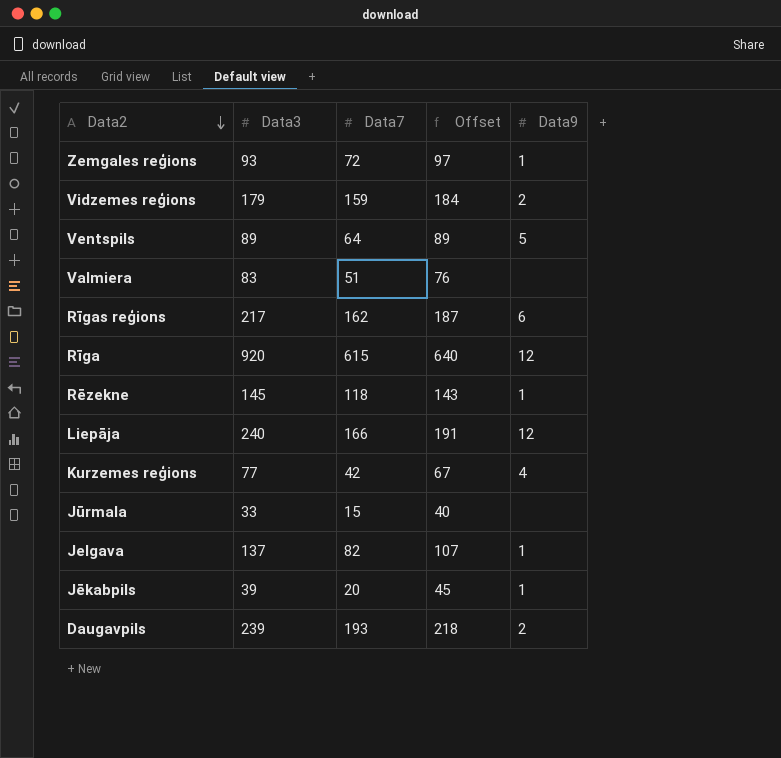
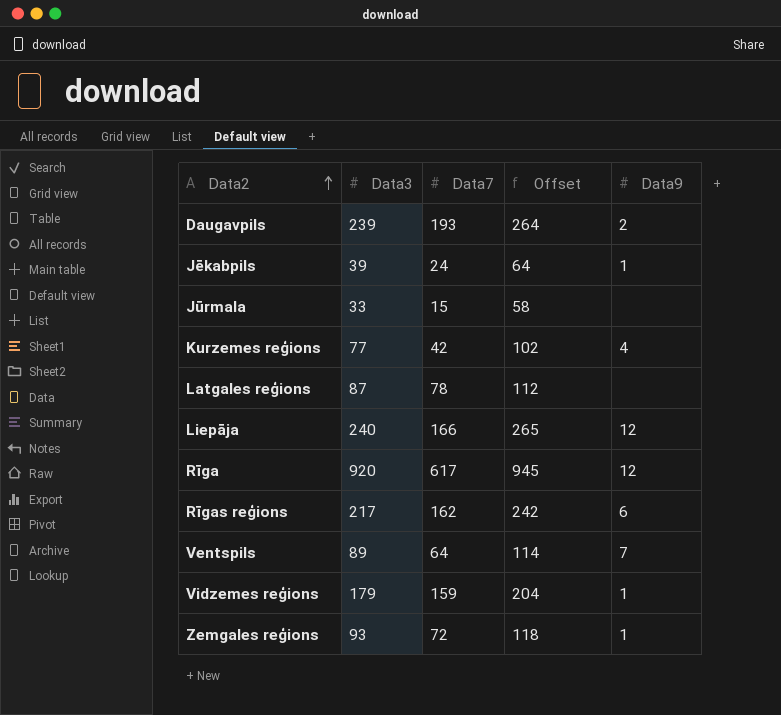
row order: Data2 descending -> Data2 ascending
column Offset | formula: [Data7] + 25 -> [Data3] + 25
row Valmiera: 83 | 51 | 76 | none -> none
row Rēzekne: 145 | 118 | 143 | 1 -> none
row Jelgava: 137 | 82 | 107 | 1 -> none
Jēkabpils | Data7: 20 -> 24
row Latgales reģions: none -> 87 | 78 | 112 | none
Rīga | Data7: 615 -> 617
Ventspils | Data9: 5 -> 7
Vidzemes reģions | Data9: 2 -> 1

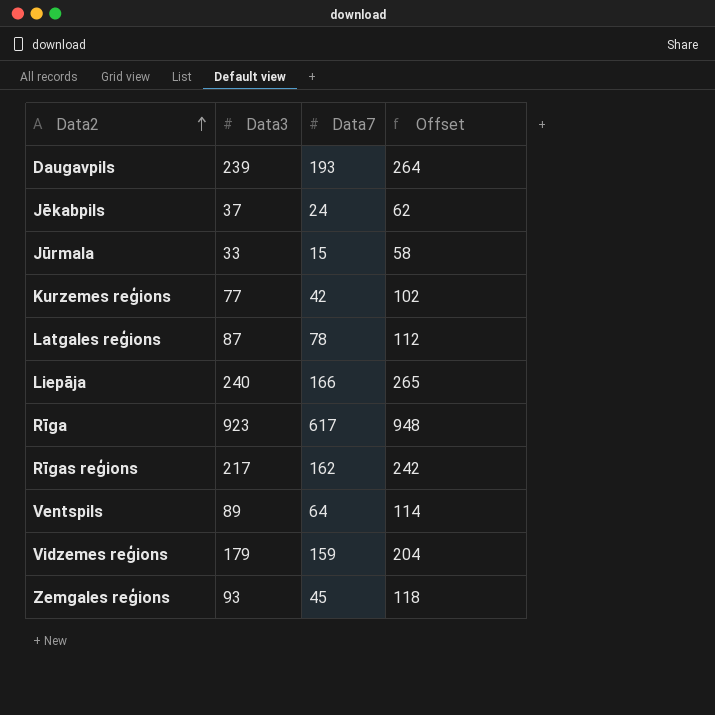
column Data9 | position: 5 -> none
Jēkabpils | Data3: 39 -> 37
Jēkabpils | Offset: 64 -> 62
Rīga | Data3: 920 -> 923
Rīga | Offset: 945 -> 948
Zemgales reģions | Data7: 72 -> 45

